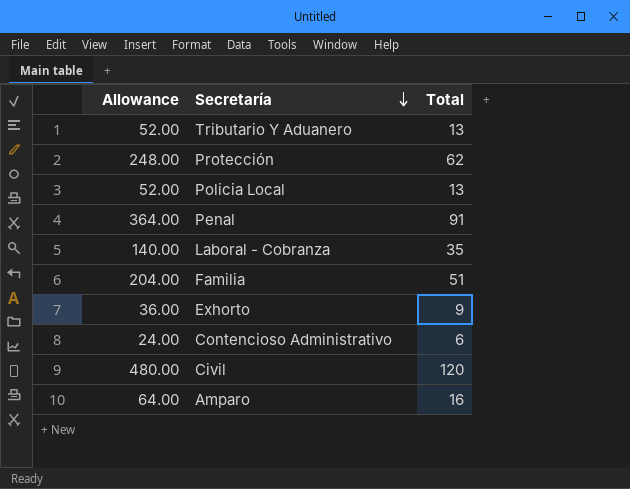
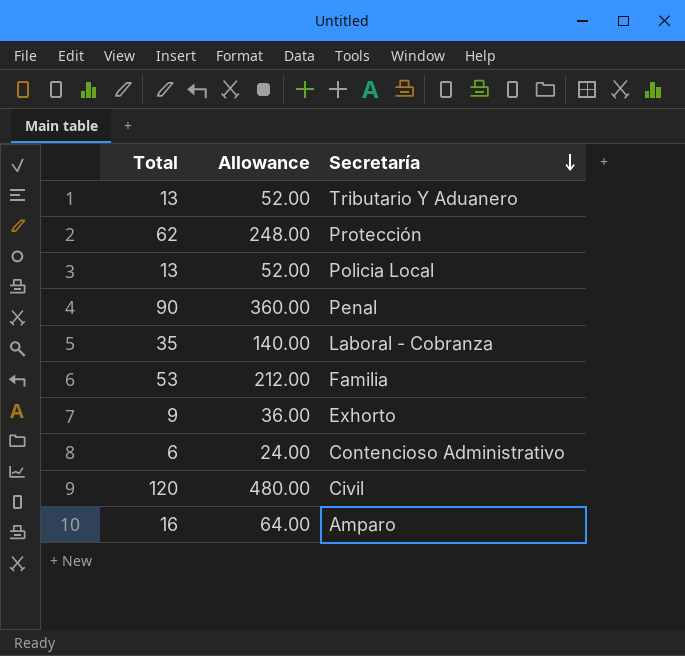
column Total | position: 3 -> 1
Penal | Total: 91 -> 90
Penal | Allowance: 364.00 -> 360.00
Familia | Total: 51 -> 53
Familia | Allowance: 204.00 -> 212.00

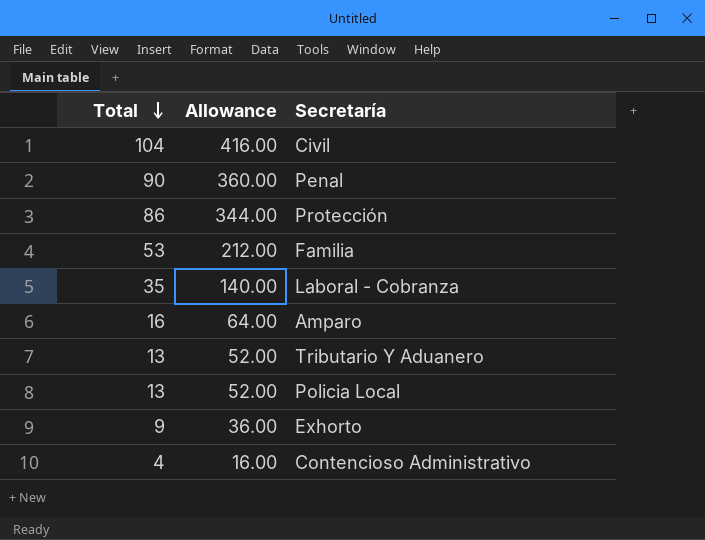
row order: Secretaría descending -> Total descending
Civil | Total: 120 -> 104
Civil | Allowance: 480.00 -> 416.00
Protección | Total: 62 -> 86
Protección | Allowance: 248.00 -> 344.00
Contencioso Administrativo | Total: 6 -> 4
Contencioso Administrativo | Allowance: 24.00 -> 16.00

